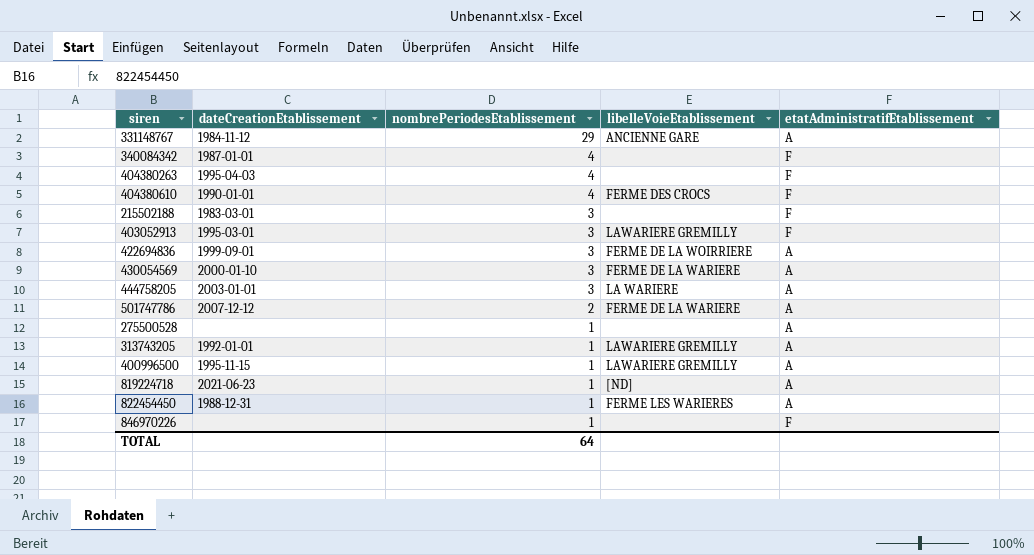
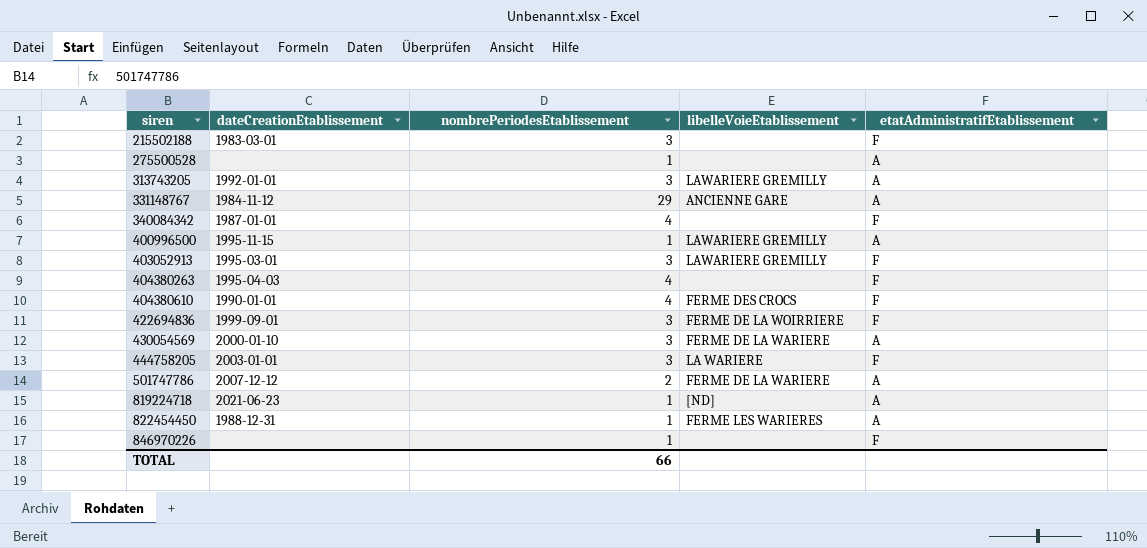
row order: nombrePeriodesEtablissement descending -> siren ascending
313743205 | nombrePeriodesEtablissement: 1 -> 3
422694836 | etatAdministratifEtablissement: A -> F
444758205 | etatAdministratifEtablissement: A -> F
TOTAL | nombrePeriodesEtablissement: 64 -> 66

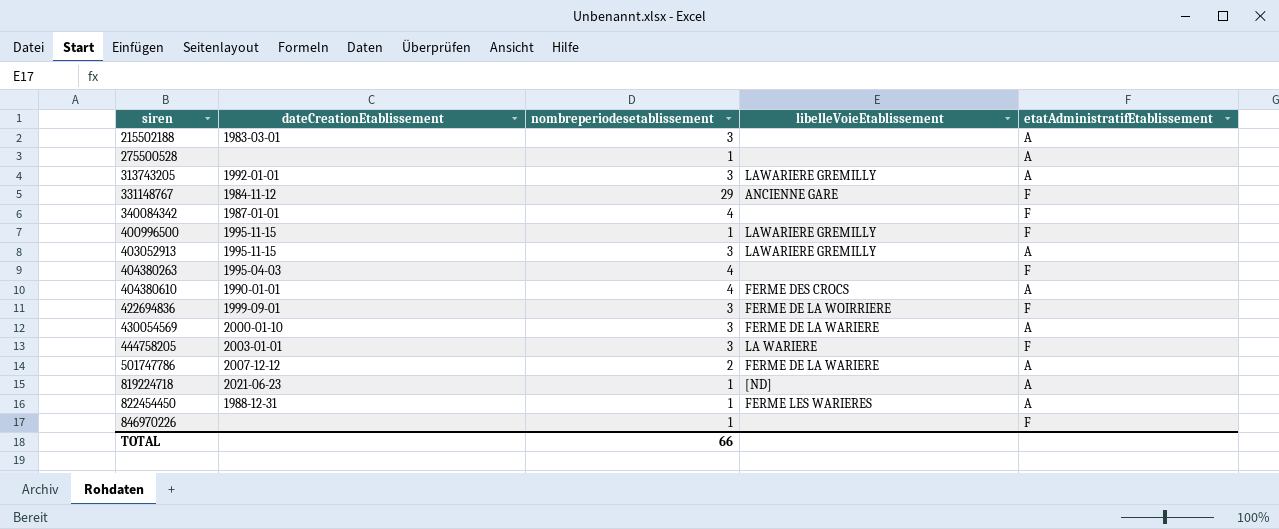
column name: nombrePeriodesEtablissement -> nombreperiodesetablissement
215502188 | etatAdministratifEtablissement: F -> A
331148767 | etatAdministratifEtablissement: A -> F
400996500 | etatAdministratifEtablissement: A -> F
403052913 | dateCreationEtablissement: 1995-03-01 -> 1995-11-15
403052913 | etatAdministratifEtablissement: F -> A
404380610 | etatAdministratifEtablissement: F -> A

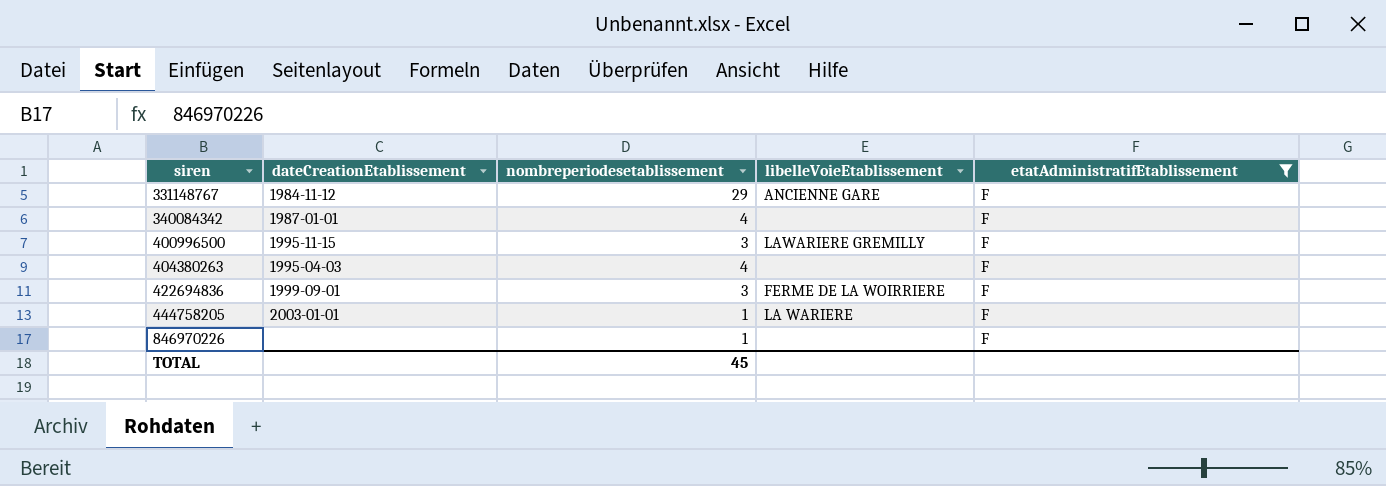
filter: none -> etatAdministratifEtablissement = F
400996500 | nombreperiodesetablissement: 1 -> 3
444758205 | nombreperiodesetablissement: 3 -> 1
TOTAL | nombreperiodesetablissement: 66 -> 45

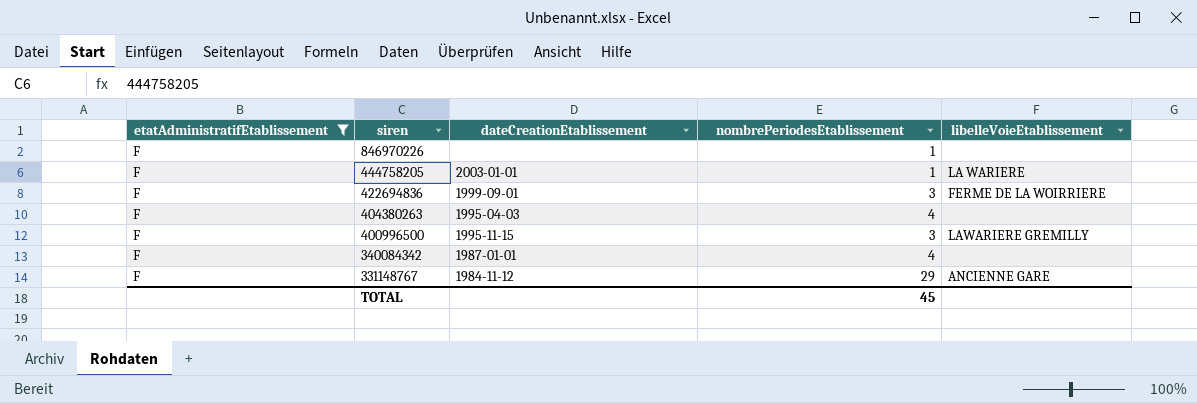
row order: siren ascending -> siren descending
column etatAdministratifEtablissement | position: 5 -> 1
column name: nombreperiodesetablissement -> nombrePeriodesEtablissement

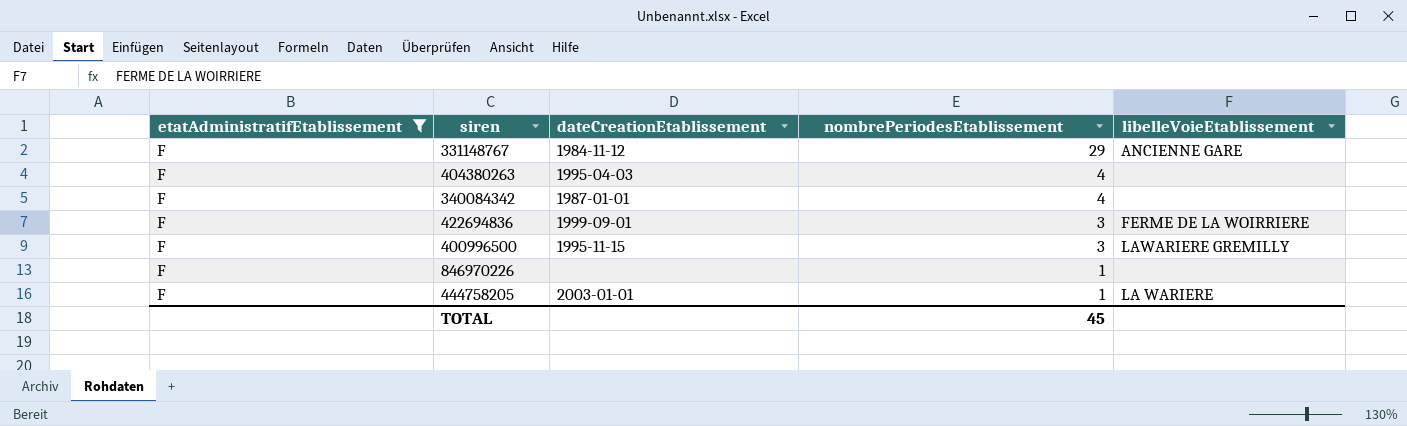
row order: siren descending -> nombrePeriodesEtablissement descending

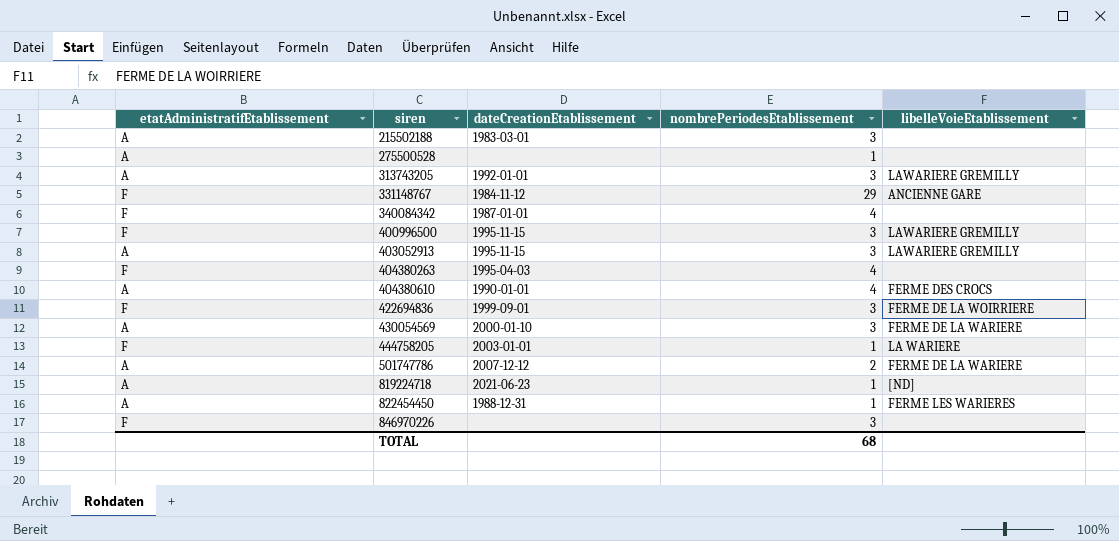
filter: etatAdministratifEtablissement = F -> none
row order: nombrePeriodesEtablissement descending -> siren ascending
846970226 | nombrePeriodesEtablissement: 1 -> 3
TOTAL | nombrePeriodesEtablissement: 45 -> 68

